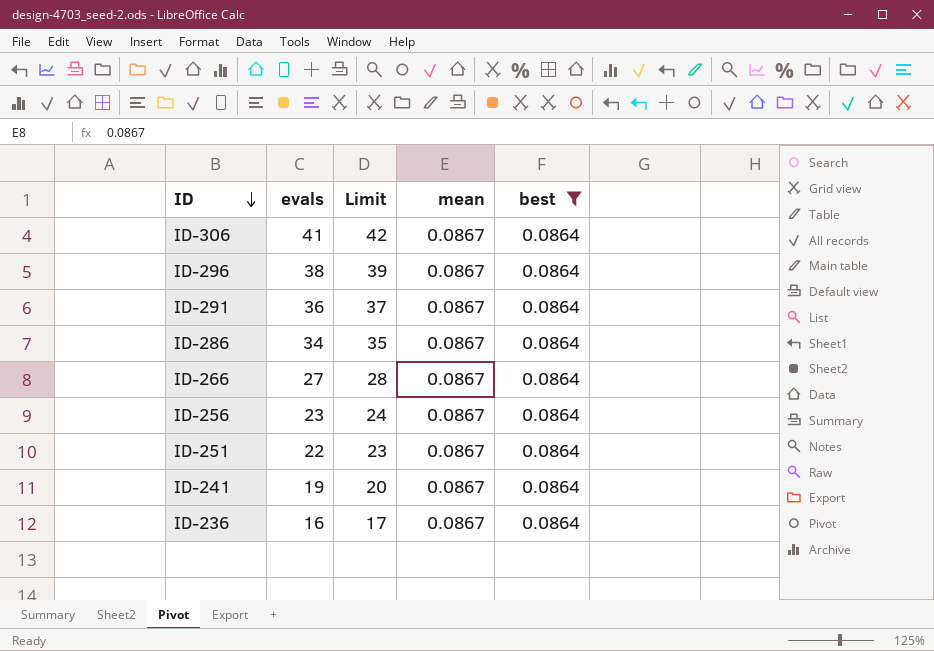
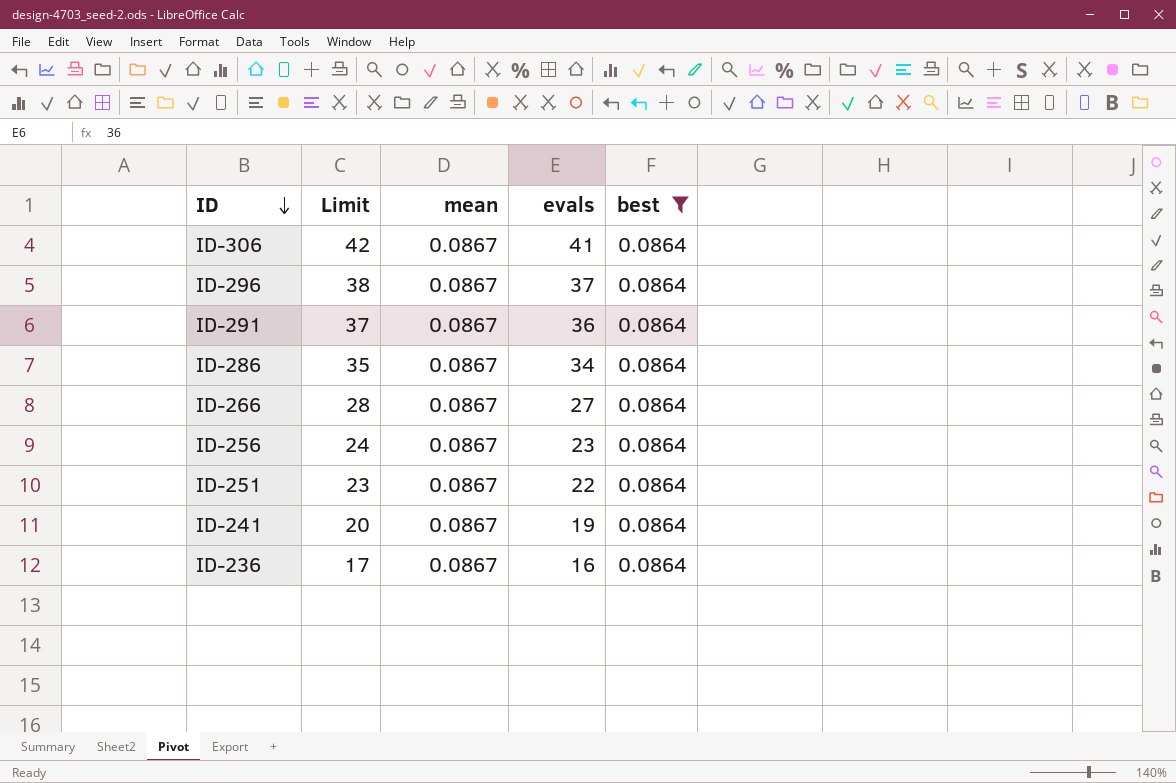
column evals | position: 2 -> 4
ID-296 | Limit: 39 -> 38
ID-296 | evals: 38 -> 37

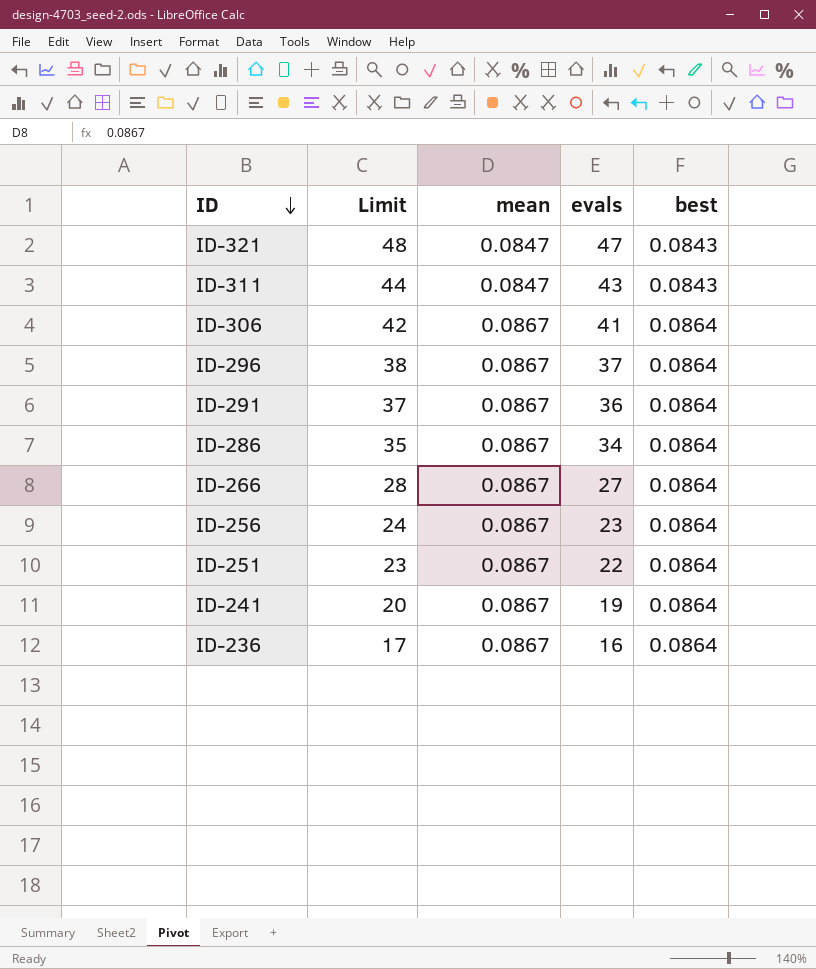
filter: best = 0.0864 -> none

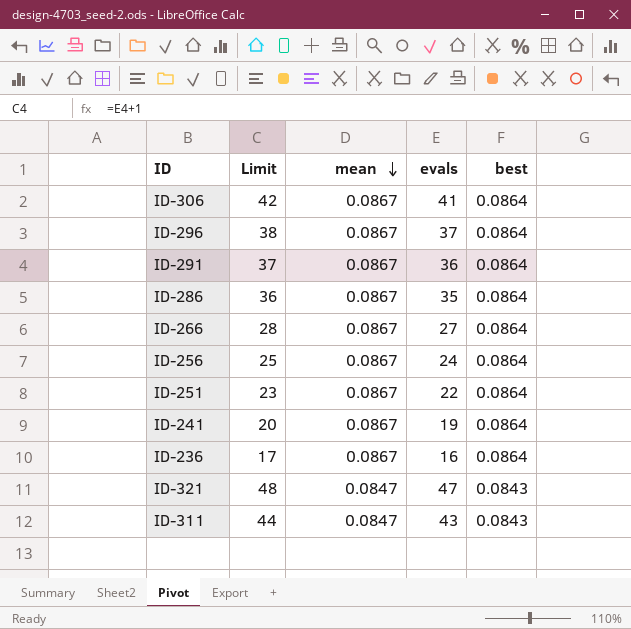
row order: ID descending -> mean descending
ID-286 | Limit: 35 -> 36
ID-286 | evals: 34 -> 35
ID-256 | Limit: 24 -> 25
ID-256 | evals: 23 -> 24

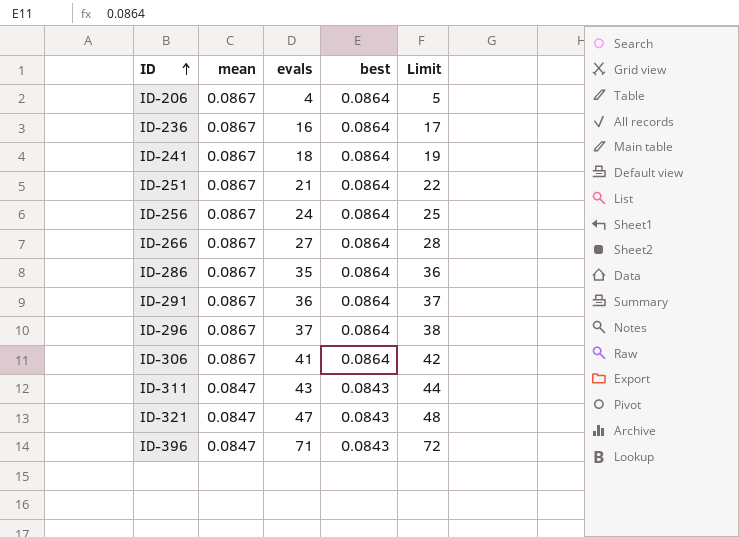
row order: mean descending -> ID ascending
column Limit | position: 2 -> 5
row ID-206: none -> 0.0867 | 4 | 0.0864 | 5
ID-241 | evals: 19 -> 18
ID-241 | Limit: 20 -> 19
ID-251 | evals: 22 -> 21
ID-251 | Limit: 23 -> 22
row ID-396: none -> 0.0847 | 71 | 0.0843 | 72

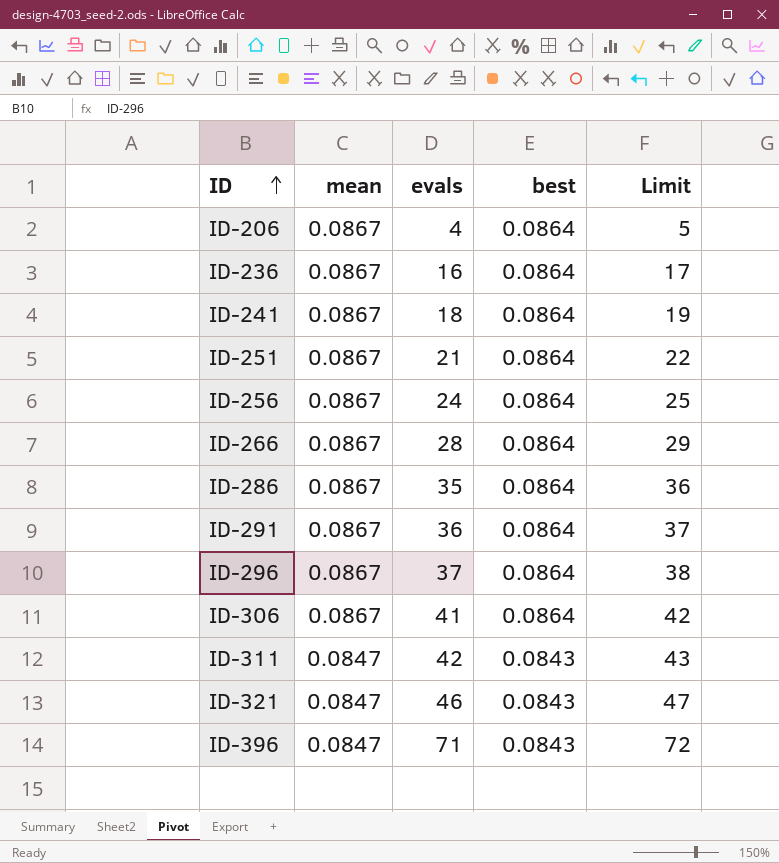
ID-266 | evals: 27 -> 28
ID-266 | Limit: 28 -> 29
ID-311 | evals: 43 -> 42
ID-311 | Limit: 44 -> 43
ID-321 | evals: 47 -> 46
ID-321 | Limit: 48 -> 47

